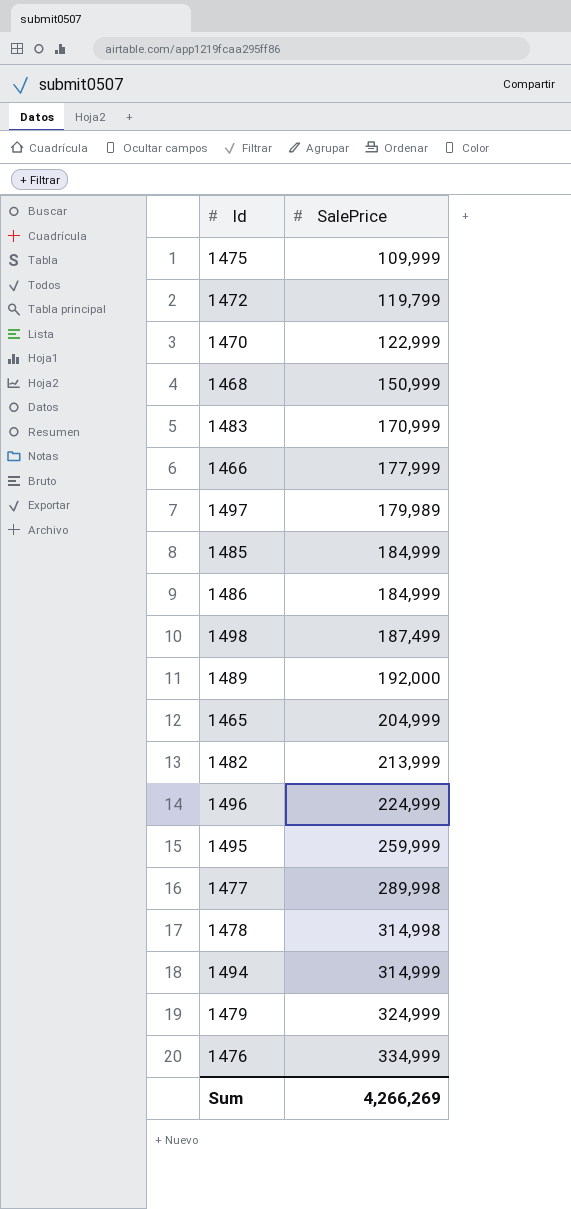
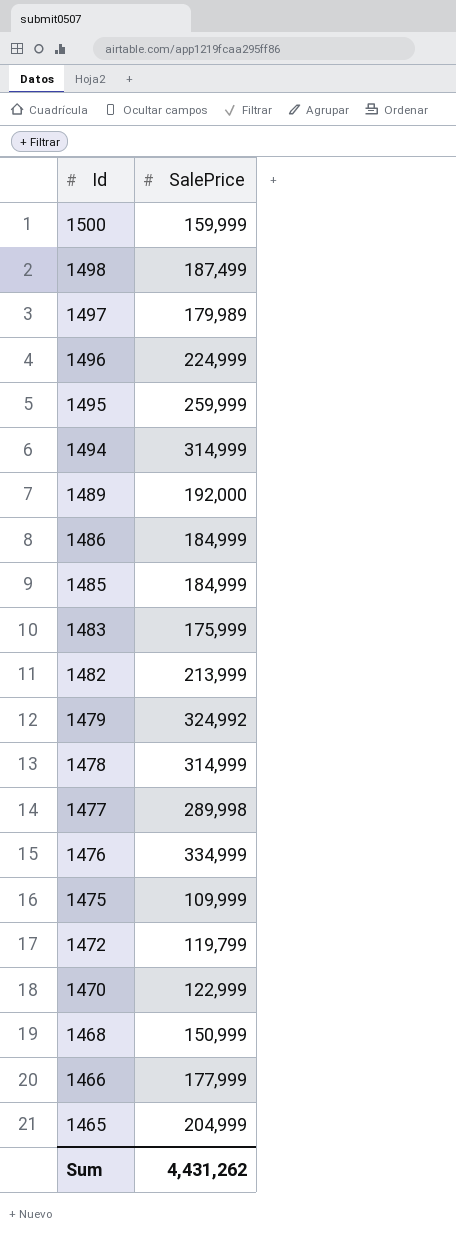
row order: SalePrice ascending -> Id descending
row 1500: none -> 159,999
1483 | SalePrice: 170,999 -> 175,999
1479 | SalePrice: 324,999 -> 324,992
1478 | SalePrice: 314,998 -> 314,999
Sum | SalePrice: 4,266,269 -> 4,431,262

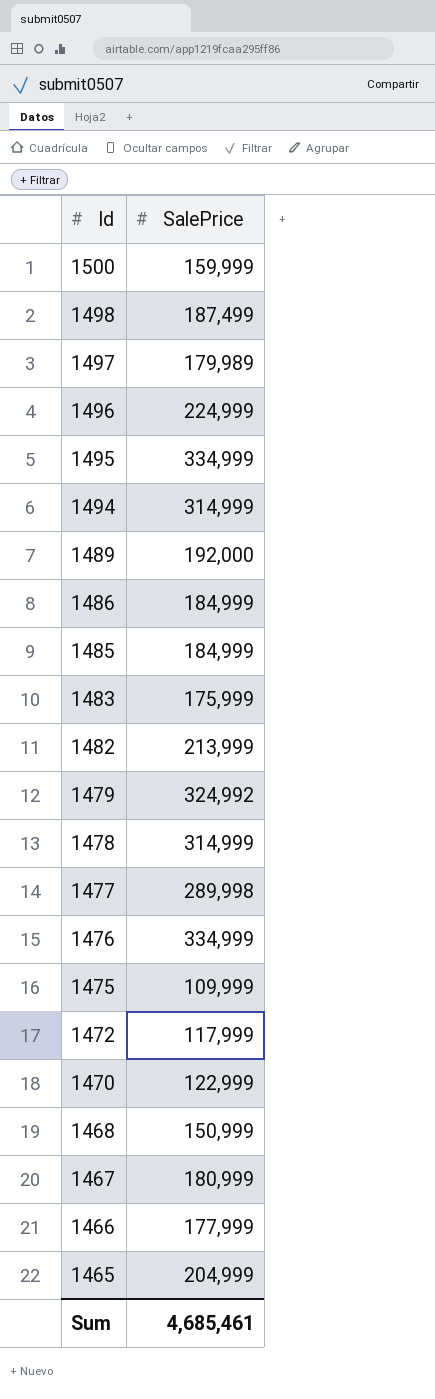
1495 | SalePrice: 259,999 -> 334,999
1472 | SalePrice: 119,799 -> 117,999
row 1467: none -> 180,999
Sum | SalePrice: 4,431,262 -> 4,685,461

